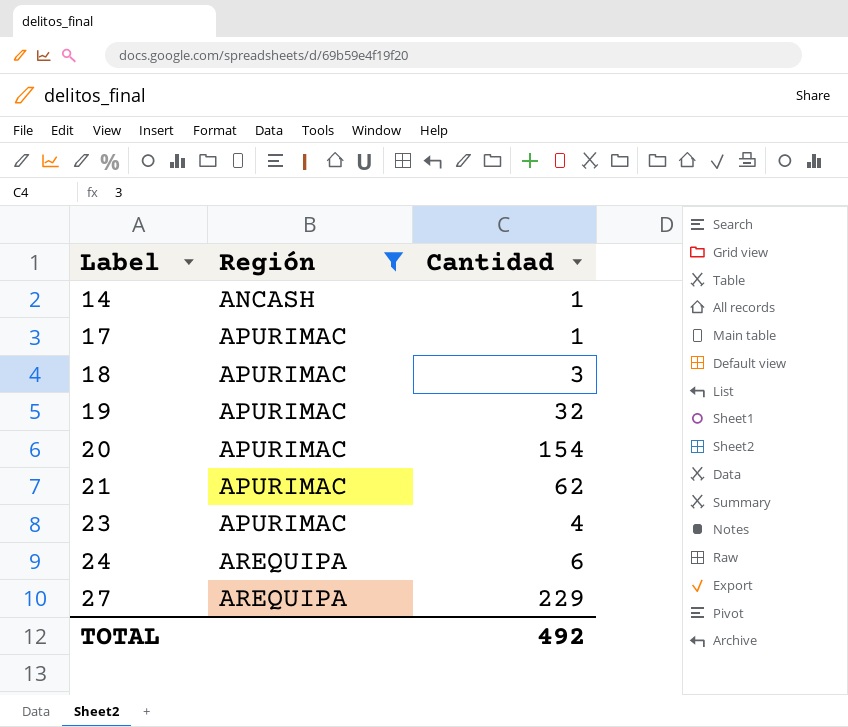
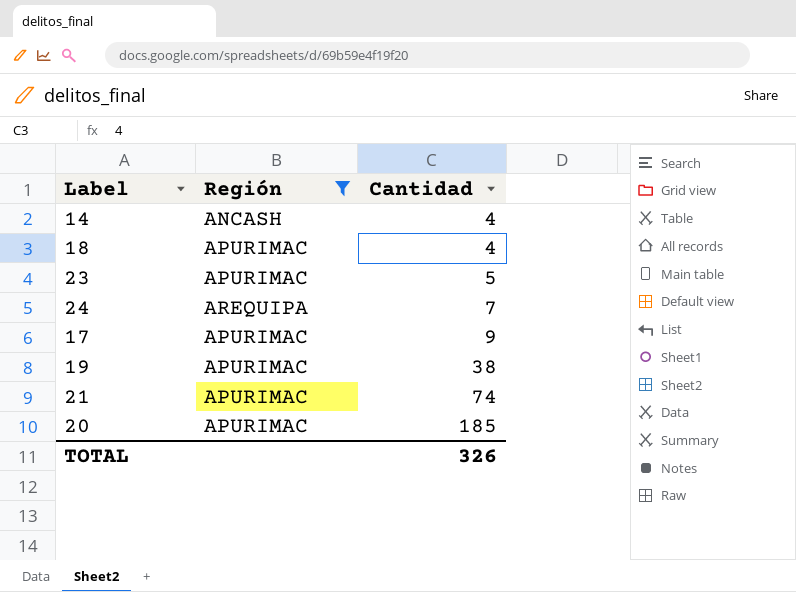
row order: Label ascending -> Cantidad ascending
row 27: AREQUIPA | 229 -> none
14 | Cantidad: 1 -> 4
18 | Cantidad: 3 -> 4
23 | Cantidad: 4 -> 5
24 | Cantidad: 6 -> 7
17 | Cantidad: 1 -> 9
19 | Cantidad: 32 -> 38
21 | Cantidad: 62 -> 74
20 | Cantidad: 154 -> 185
TOTAL | Cantidad: 492 -> 326

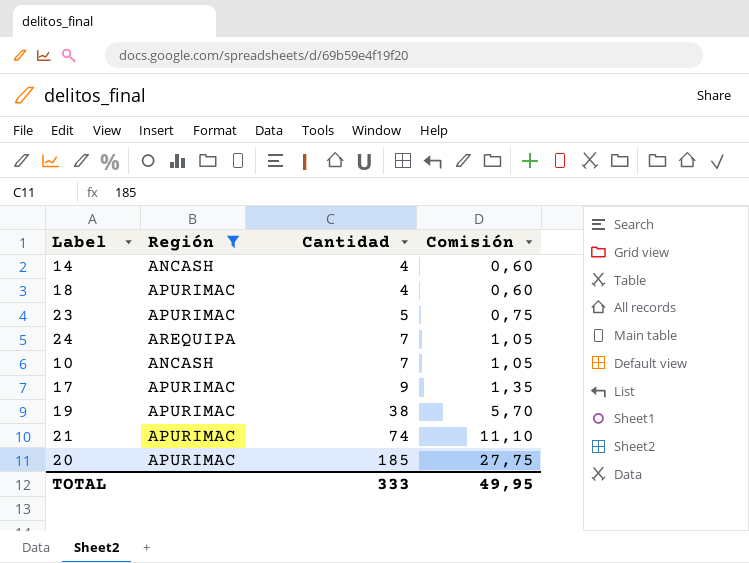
column Comisión | formula: none -> [Cantidad] * 0,15
row 10: none -> ANCASH | 7 | 1,05
TOTAL | Cantidad: 326 -> 333

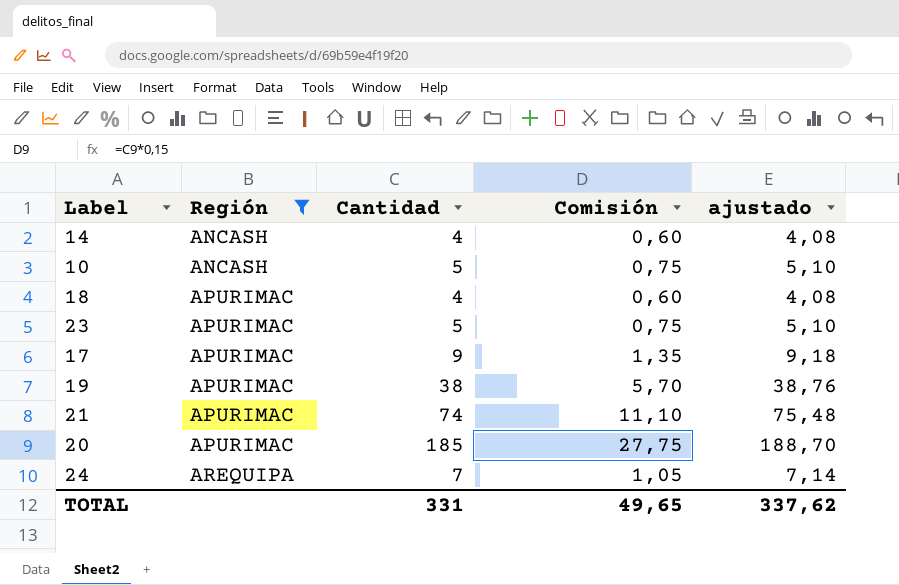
row order: Cantidad ascending -> Región ascending
column ajustado | formula: none -> [Cantidad] * 1,02
10 | Cantidad: 7 -> 5
10 | Comisión: 1,05 -> 0,75
TOTAL | Cantidad: 333 -> 331
TOTAL | Comisión: 49,95 -> 49,65

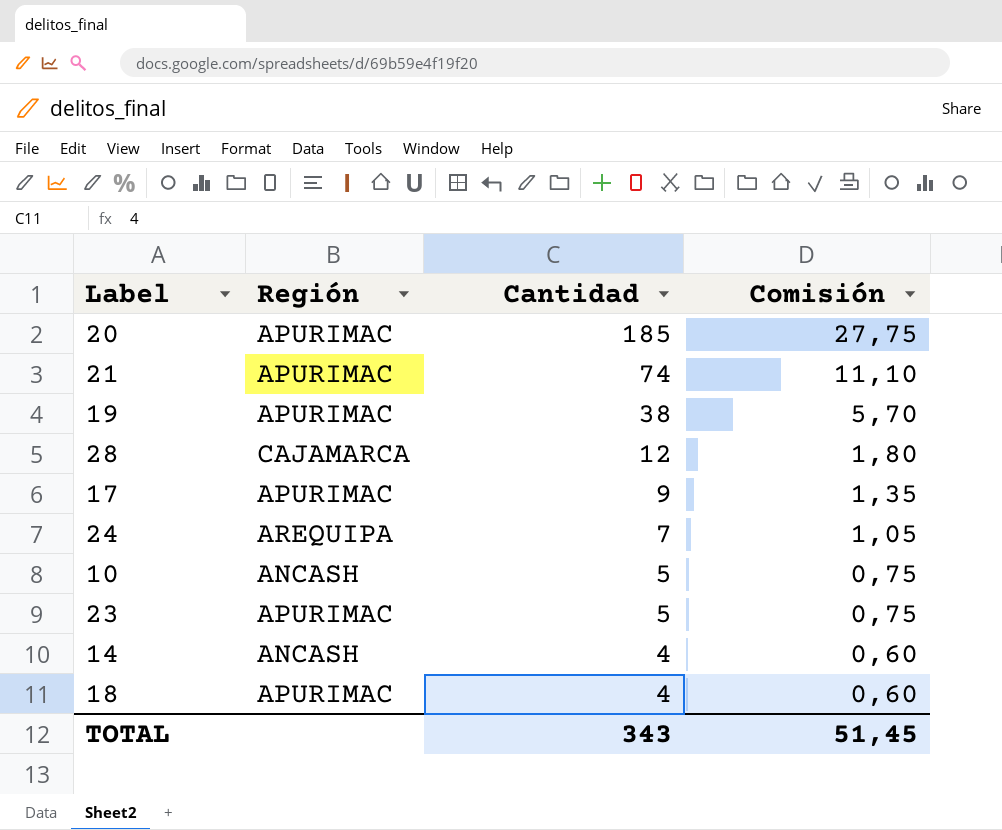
filter: Región != CAJAMARCA -> none
row order: Región ascending -> Cantidad descending
column ajustado | formula: [Cantidad] * 1,02 -> none
TOTAL | Cantidad: 331 -> 343
TOTAL | Comisión: 49,65 -> 51,45

